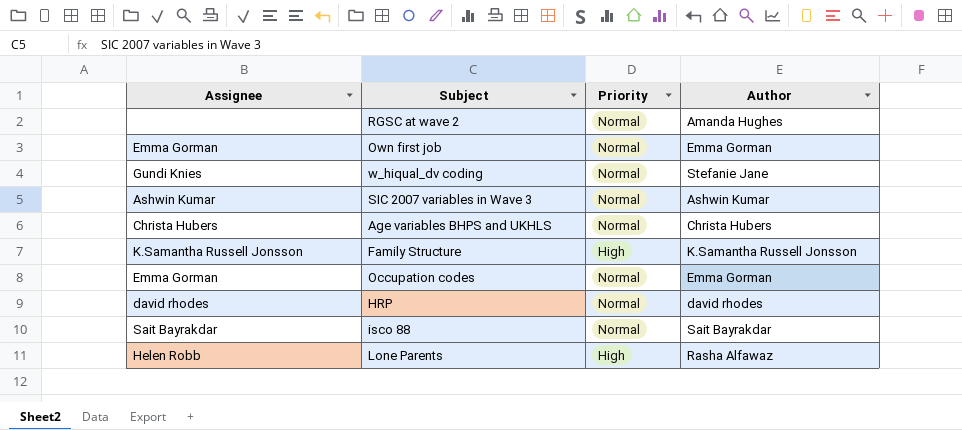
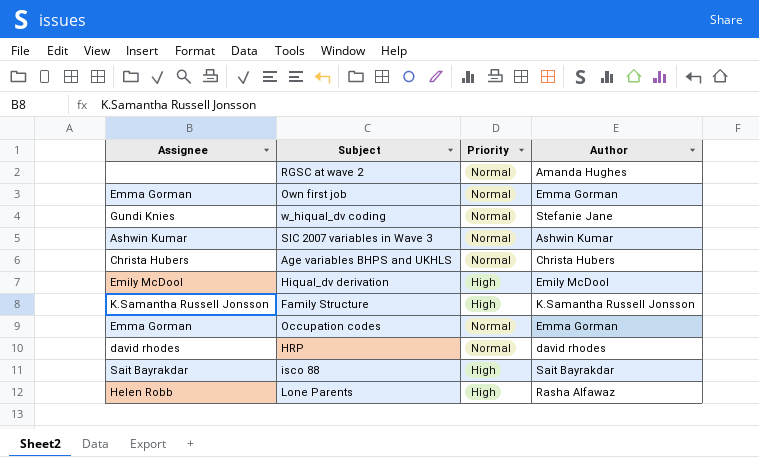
row Hiqual_dv derivation: none -> Emily McDool | High | Emily McDool
isco 88 | Priority: Normal -> High

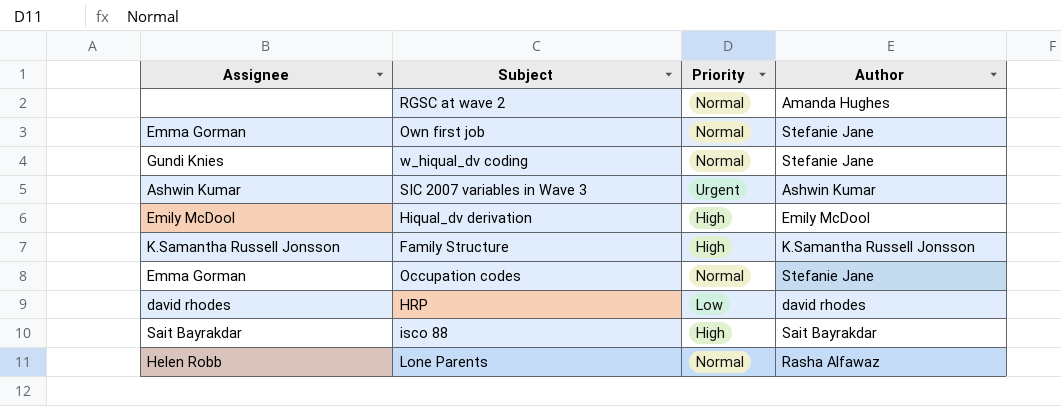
row Age variables BHPS and UKHLS: Christa Hubers | Normal | Christa Hubers -> none
Own first job | Author: Emma Gorman -> Stefanie Jane
SIC 2007 variables in Wave 3 | Priority: Normal -> Urgent
Occupation codes | Author: Emma Gorman -> Stefanie Jane
HRP | Priority: Normal -> Low
Lone Parents | Priority: High -> Normal

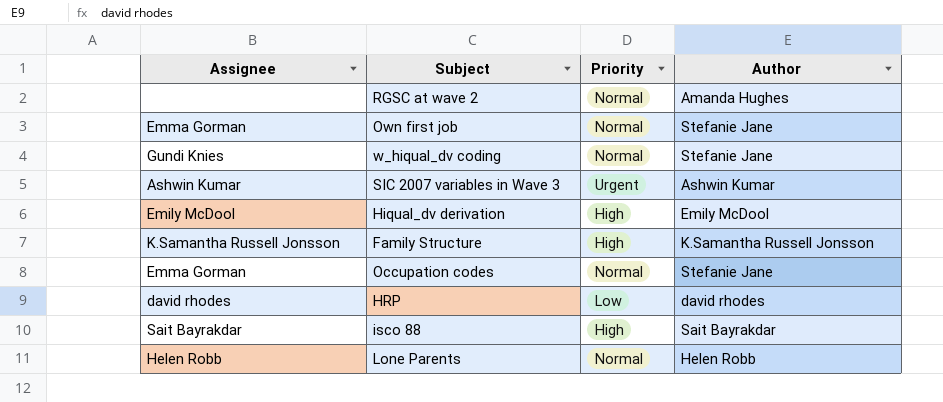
Lone Parents | Author: Rasha Alfawaz -> Helen Robb

